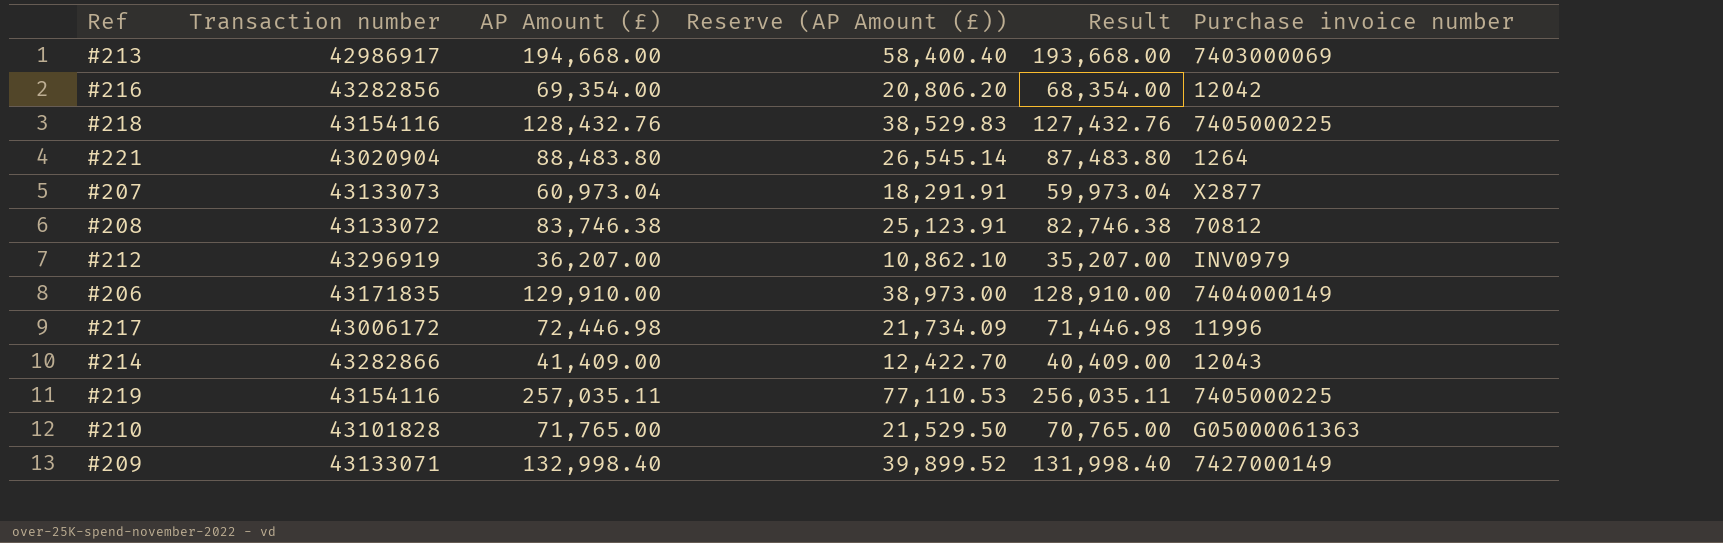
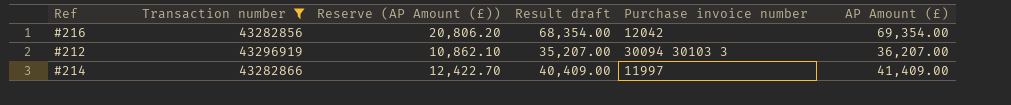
filter: none -> Transaction number >= 43282856
column name: Result -> Result draft
column AP Amount (£) | position: 3 -> 6
#212 | Purchase invoice number: INV0979 -> 30094 30103 3
#214 | Purchase invoice number: 12043 -> 11997

